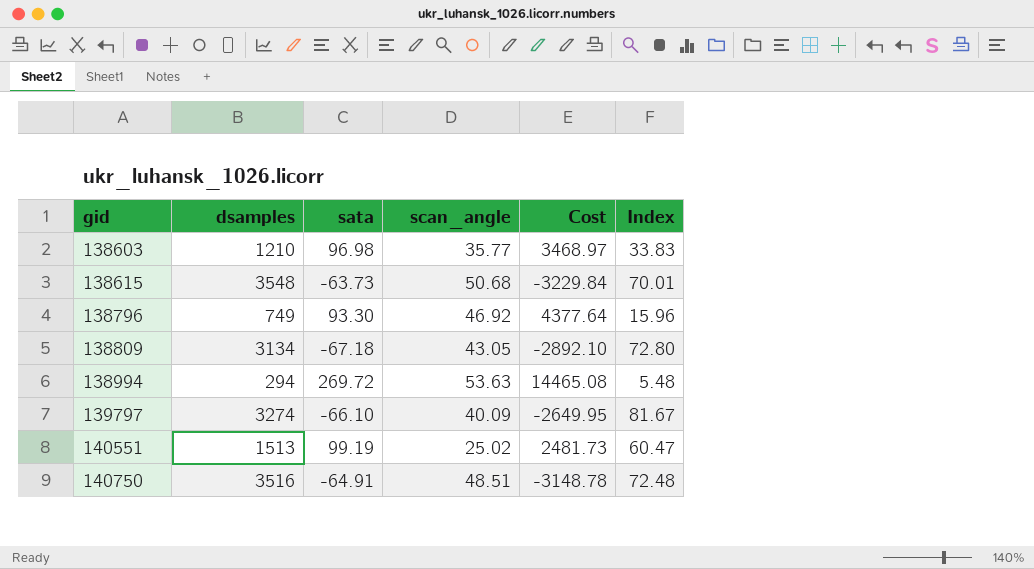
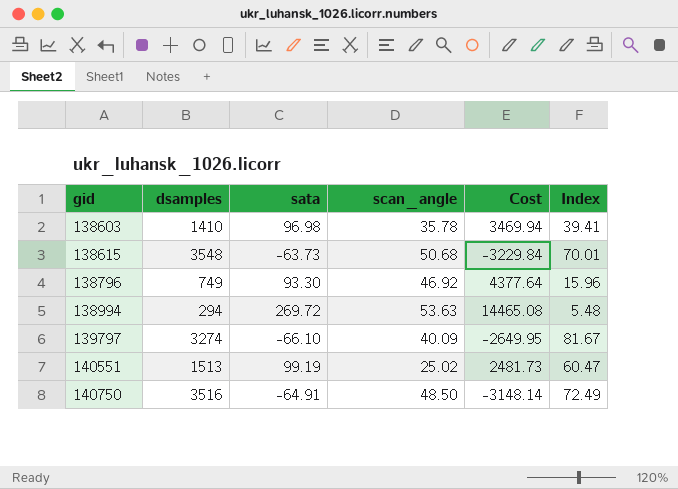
row 138809: 3134 | -67.18 | 43.05 | -2892.10 | 72.80 -> none
138603 | dsamples: 1210 -> 1410
138603 | scan_angle: 35.77 -> 35.78
138603 | Cost: 3468.97 -> 3469.94
138603 | Index: 33.83 -> 39.41
140750 | scan_angle: 48.51 -> 48.50
140750 | Cost: -3148.78 -> -3148.14
140750 | Index: 72.48 -> 72.49

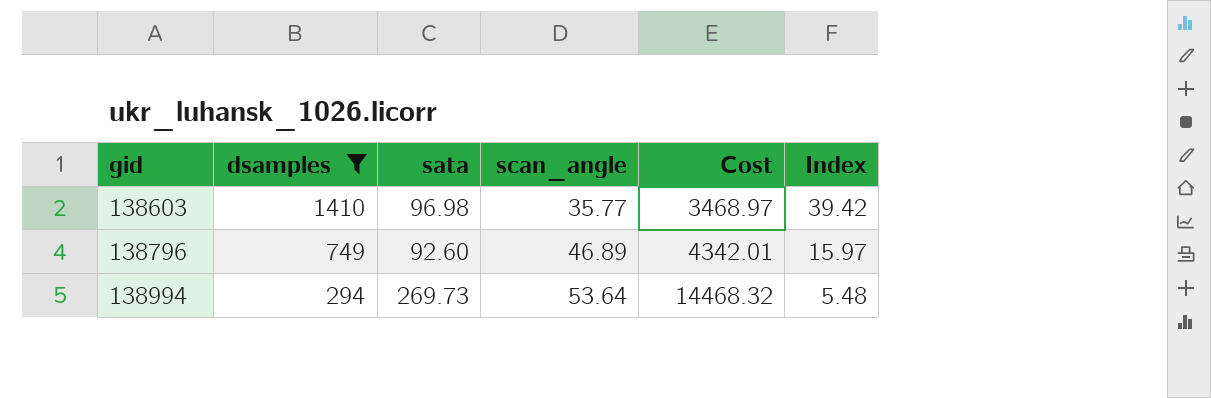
filter: none -> dsamples <= 1410
138603 | scan_angle: 35.78 -> 35.77
138603 | Cost: 3469.94 -> 3468.97
138603 | Index: 39.41 -> 39.42
138796 | sata: 93.30 -> 92.60
138796 | scan_angle: 46.92 -> 46.89
138796 | Cost: 4377.64 -> 4342.01
138796 | Index: 15.96 -> 15.97
138994 | sata: 269.72 -> 269.73
138994 | scan_angle: 53.63 -> 53.64
138994 | Cost: 14465.08 -> 14468.32

